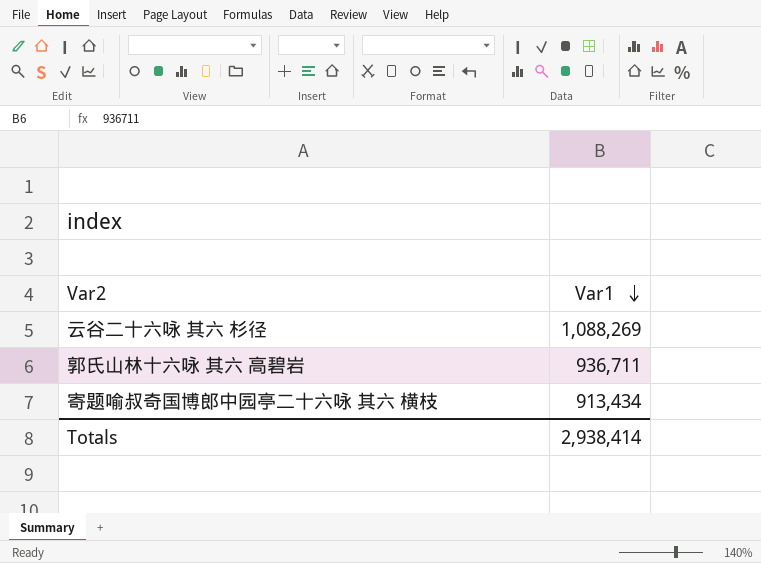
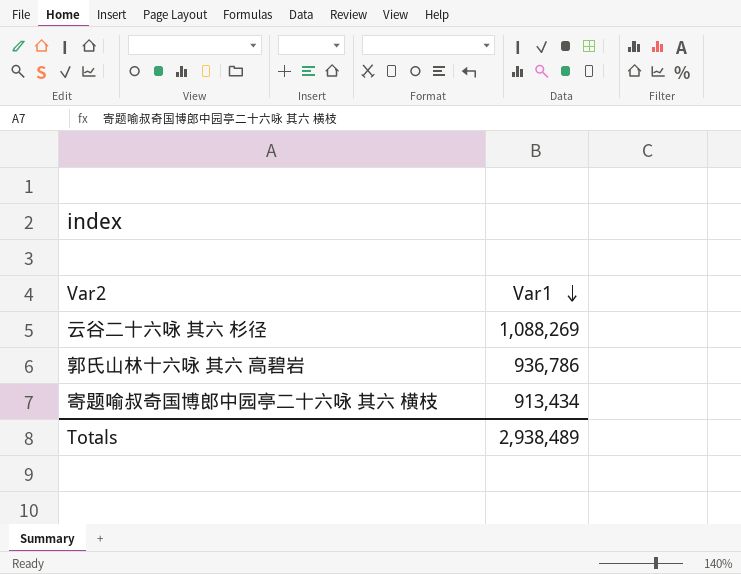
郭氏山林十六咏 其六 高碧岩 | Var1: 936,711 -> 936,786
Totals | Var1: 2,938,414 -> 2,938,489

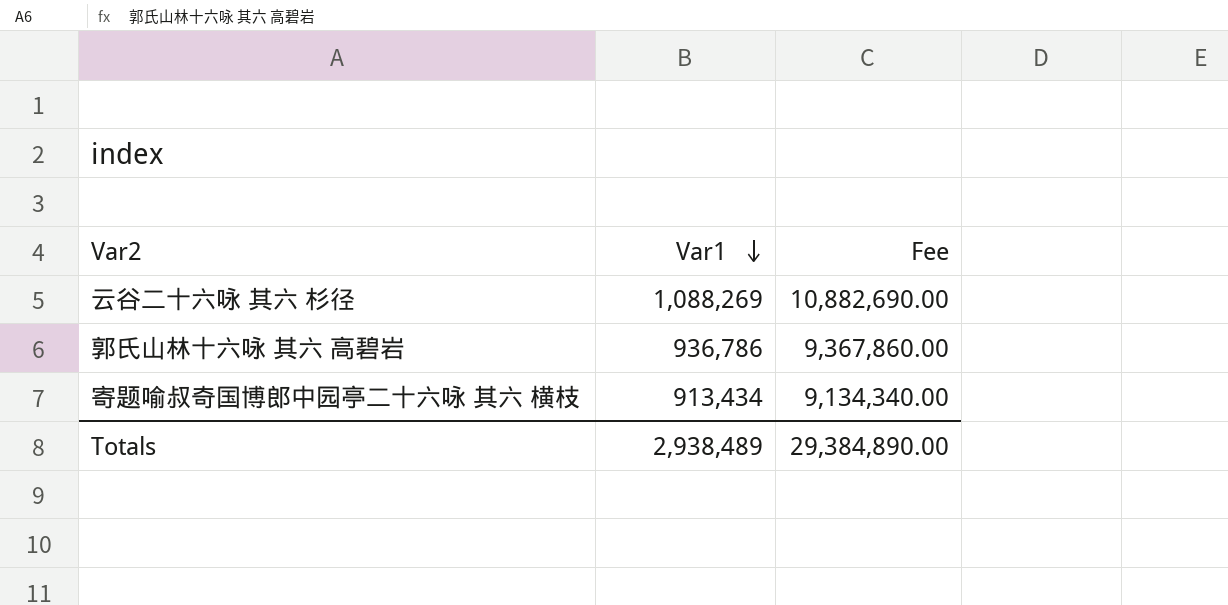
column Fee | formula: none -> [Var1] * 10

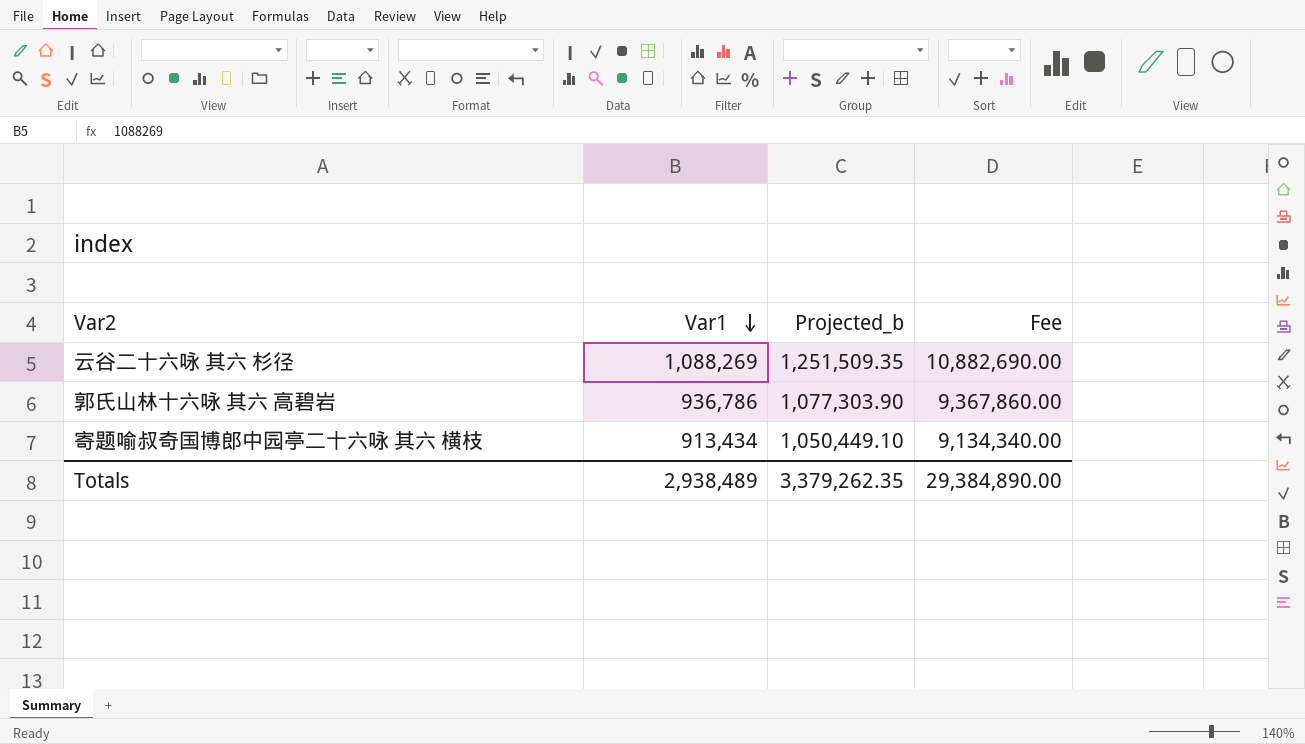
column Projected_b | formula: none -> [Var1] * 1.15

